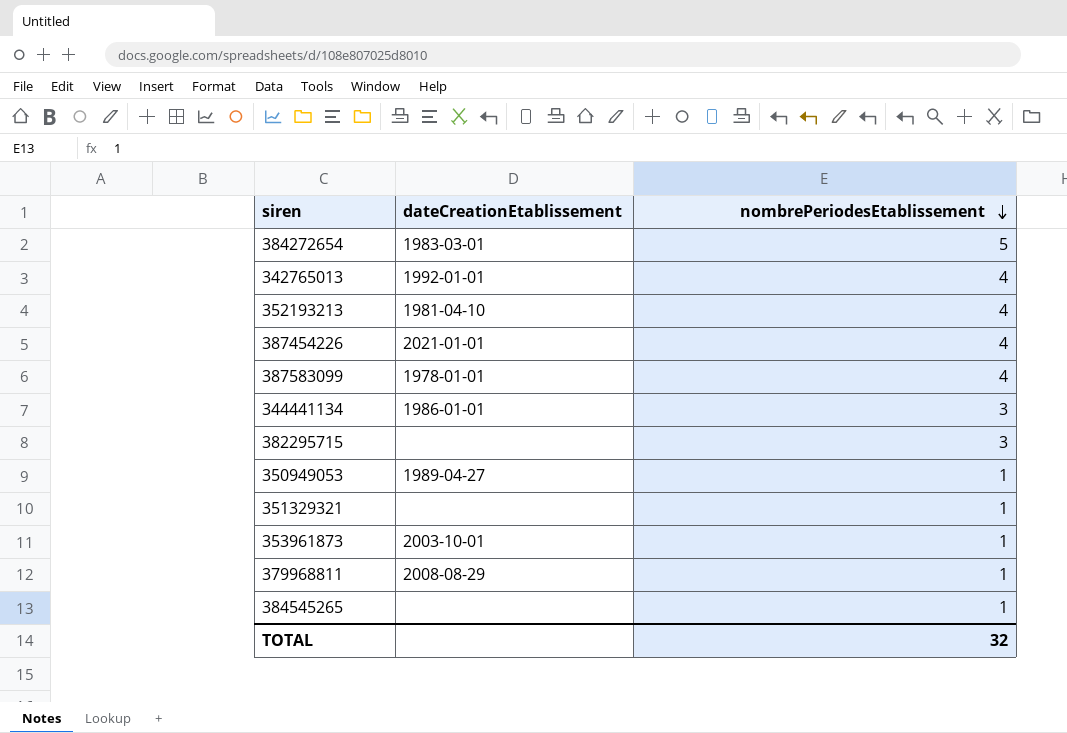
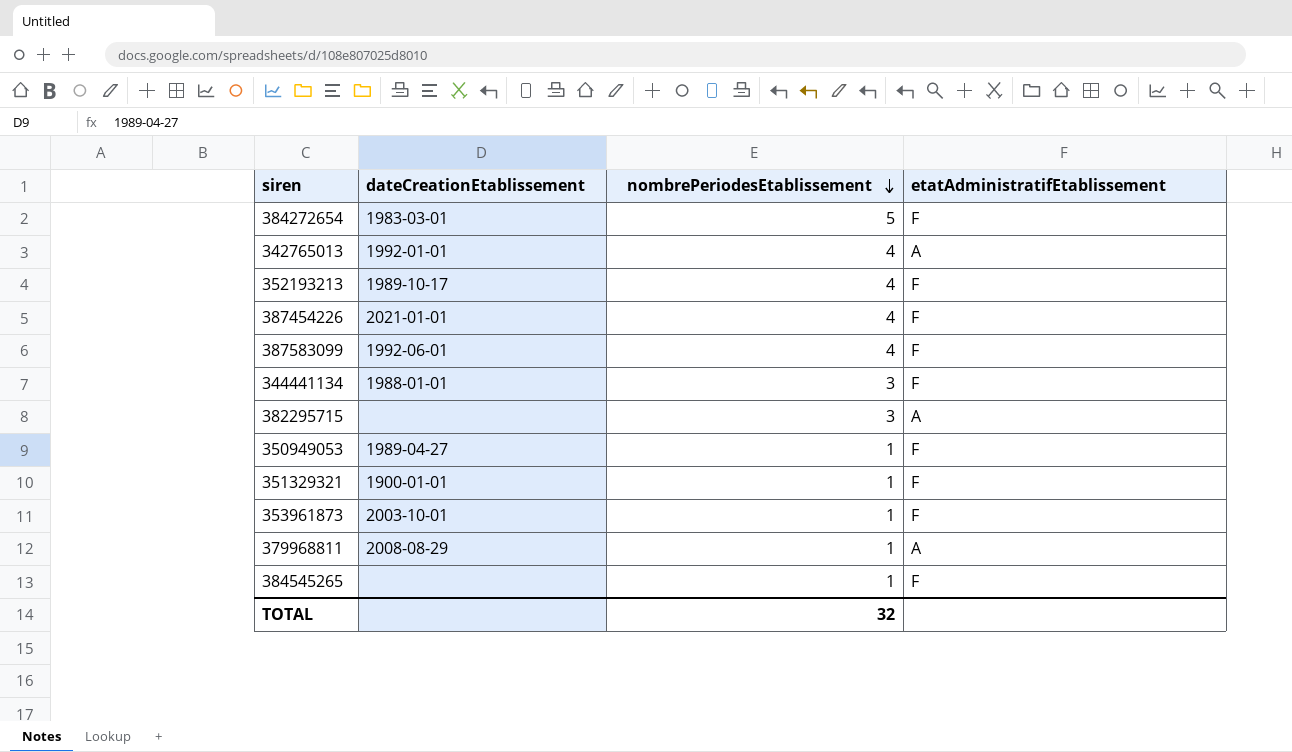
column etatAdministratifEtablissement | position: none -> 4
352193213 | dateCreationEtablissement: 1981-04-10 -> 1989-10-17
387583099 | dateCreationEtablissement: 1978-01-01 -> 1992-06-01
344441134 | dateCreationEtablissement: 1986-01-01 -> 1988-01-01
351329321 | dateCreationEtablissement: none -> 1900-01-01

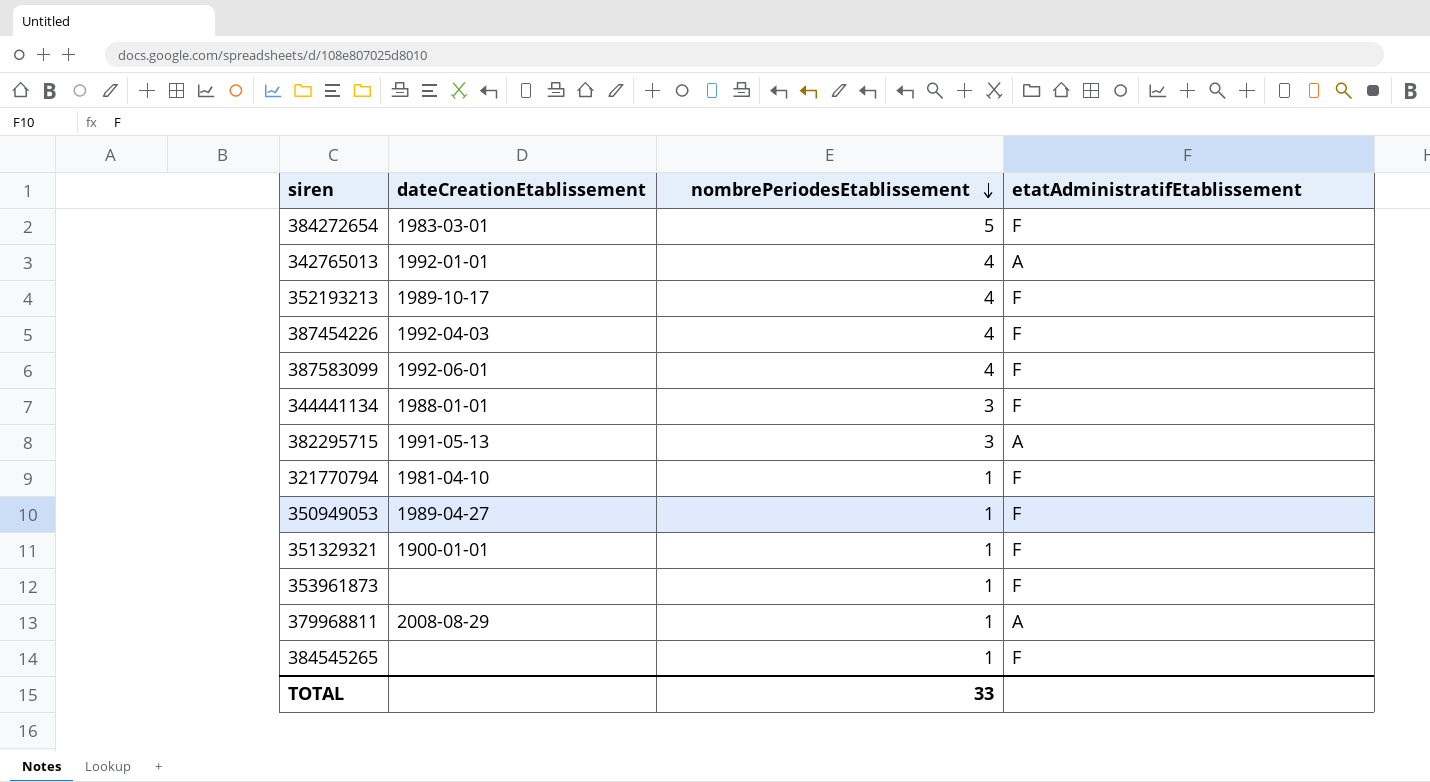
387454226 | dateCreationEtablissement: 2021-01-01 -> 1992-04-03
382295715 | dateCreationEtablissement: none -> 1991-05-13
row 321770794: none -> 1981-04-10 | 1 | F
353961873 | dateCreationEtablissement: 2003-10-01 -> none
TOTAL | nombrePeriodesEtablissement: 32 -> 33

